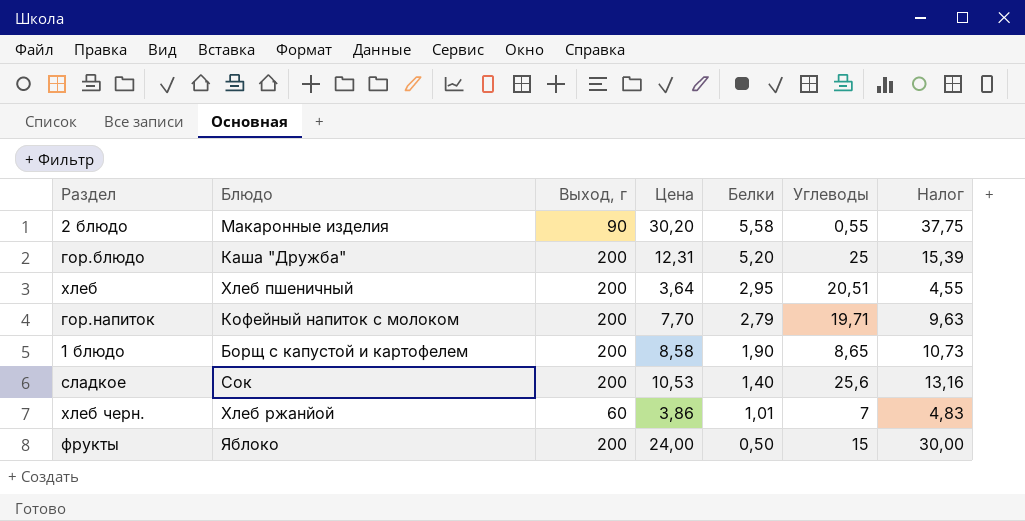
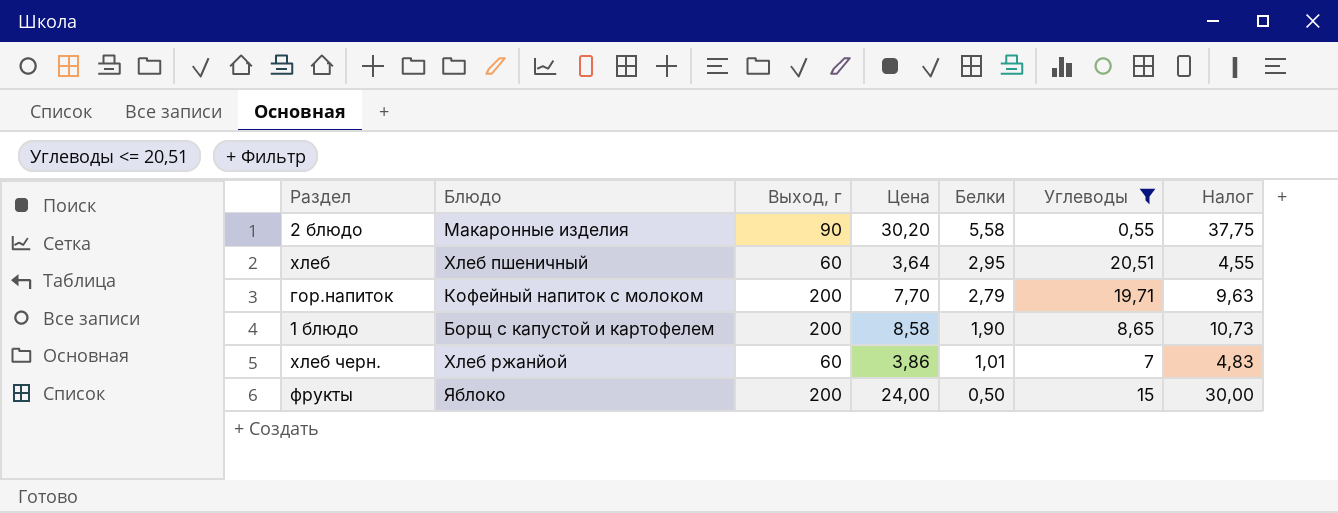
filter: none -> Углеводы <= 20,51
хлеб | Выход, г: 200 -> 60

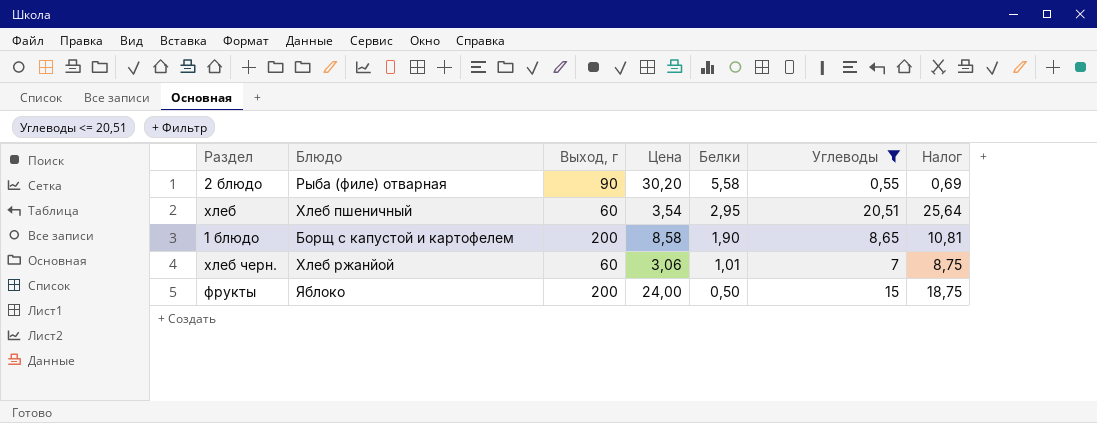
column Налог | formula: [Цена] * 1,25 -> [Углеводы] * 1,25
row гор.напиток: Кофейный напиток с молоком | 200 | 7,70 | 2,79 | 19,71 | 9,63 -> none
2 блюдо | Блюдо: Макаронные изделия -> Рыба (филе) отварная
хлеб | Цена: 3,64 -> 3,54
хлеб черн. | Цена: 3,86 -> 3,06

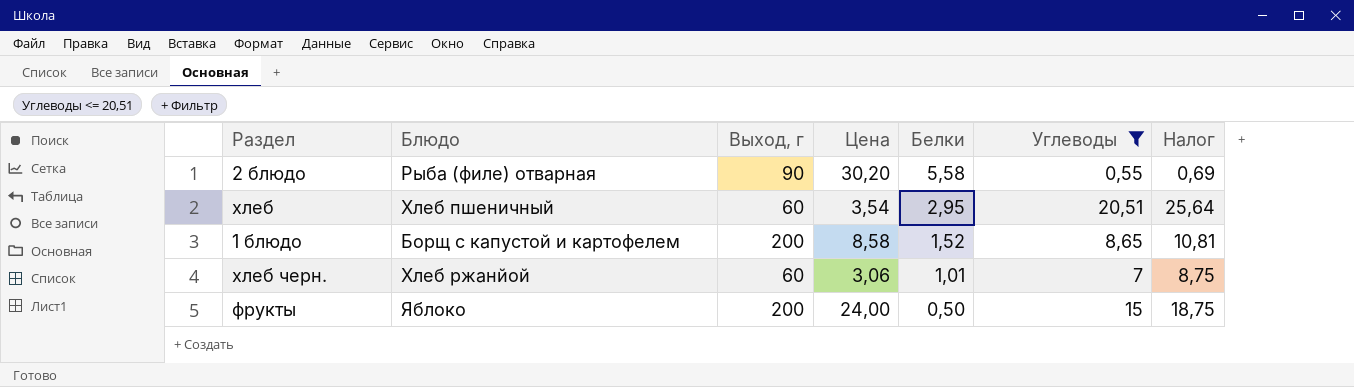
1 блюдо | Белки: 1,90 -> 1,52

